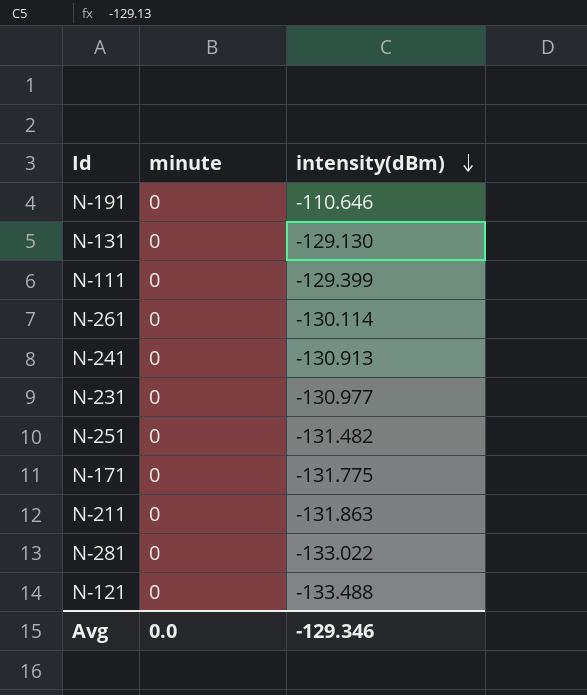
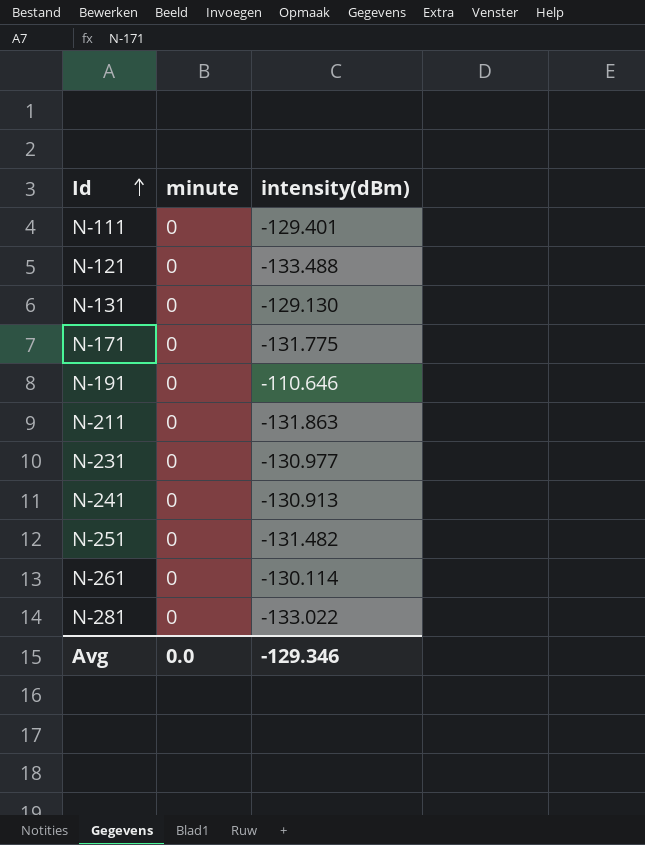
row order: intensity(dBm) descending -> Id ascending
N-111 | intensity(dBm): -129.399 -> -129.401

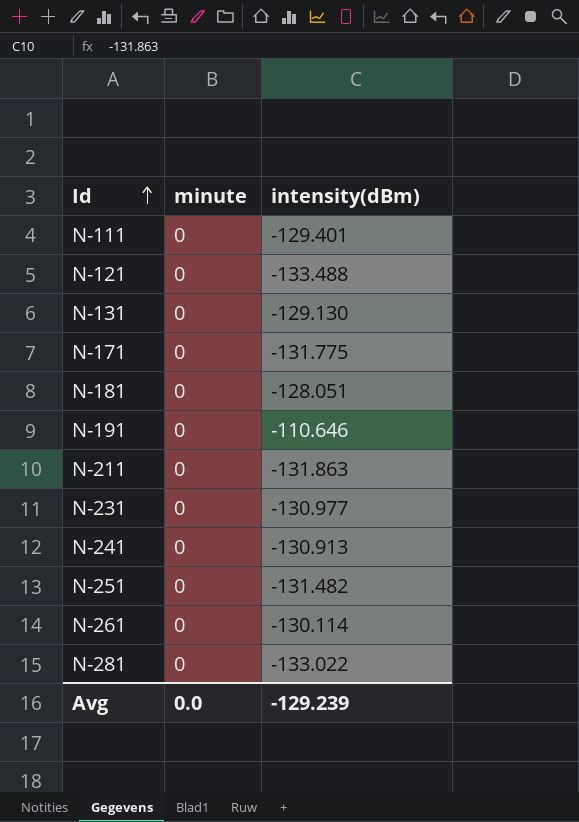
row N-181: none -> 0 | -128.051
Avg | intensity(dBm): -129.346 -> -129.239

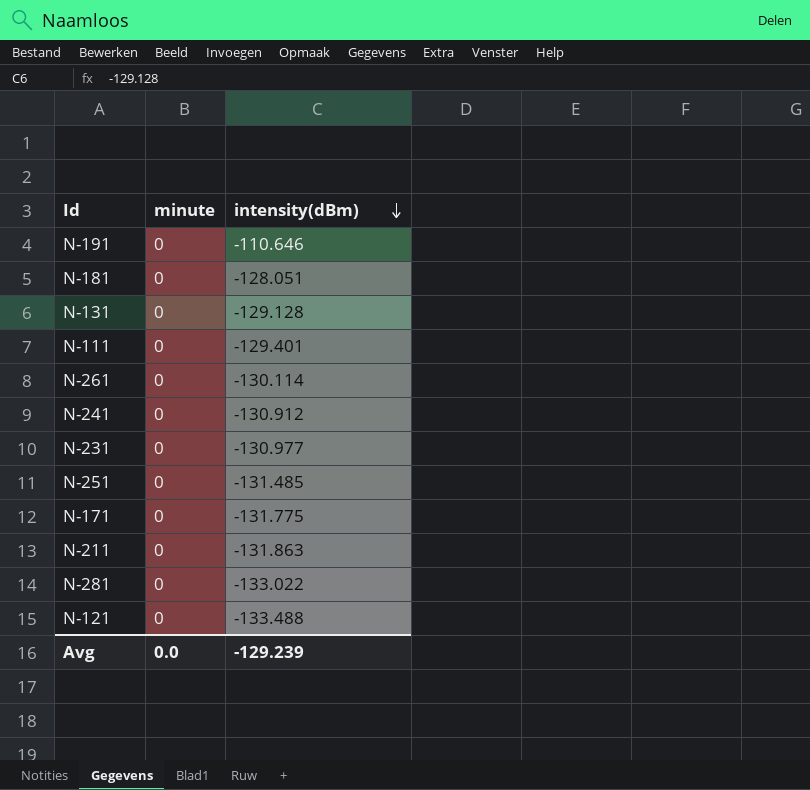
row order: Id ascending -> intensity(dBm) descending
N-131 | intensity(dBm): -129.130 -> -129.128
N-241 | intensity(dBm): -130.913 -> -130.912
N-251 | intensity(dBm): -131.482 -> -131.485

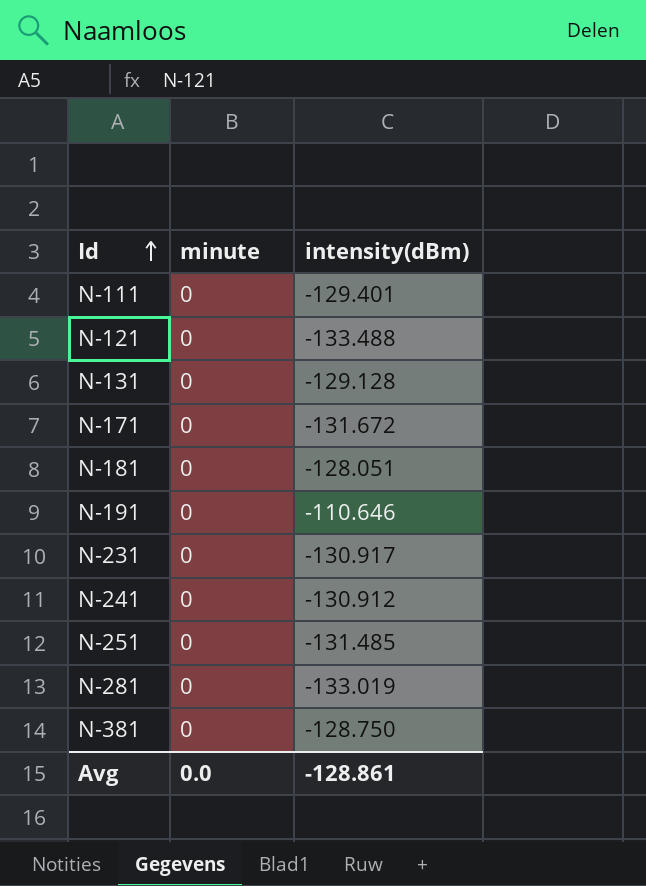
row order: intensity(dBm) descending -> Id ascending
row N-261: 0 | -130.114 -> none
row N-211: 0 | -131.863 -> none
N-171 | intensity(dBm): -131.775 -> -131.672
N-231 | intensity(dBm): -130.977 -> -130.917
N-281 | intensity(dBm): -133.022 -> -133.019
row N-381: none -> 0 | -128.750
Avg | intensity(dBm): -129.239 -> -128.861

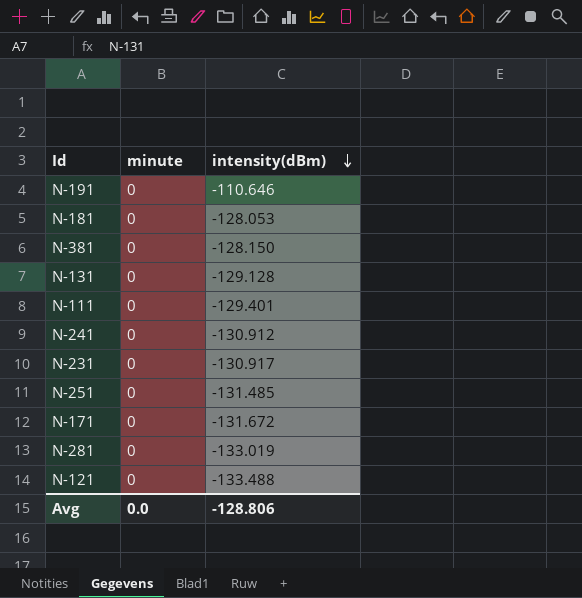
row order: Id ascending -> intensity(dBm) descending
N-181 | intensity(dBm): -128.051 -> -128.053
N-381 | intensity(dBm): -128.750 -> -128.150
Avg | intensity(dBm): -128.861 -> -128.806

